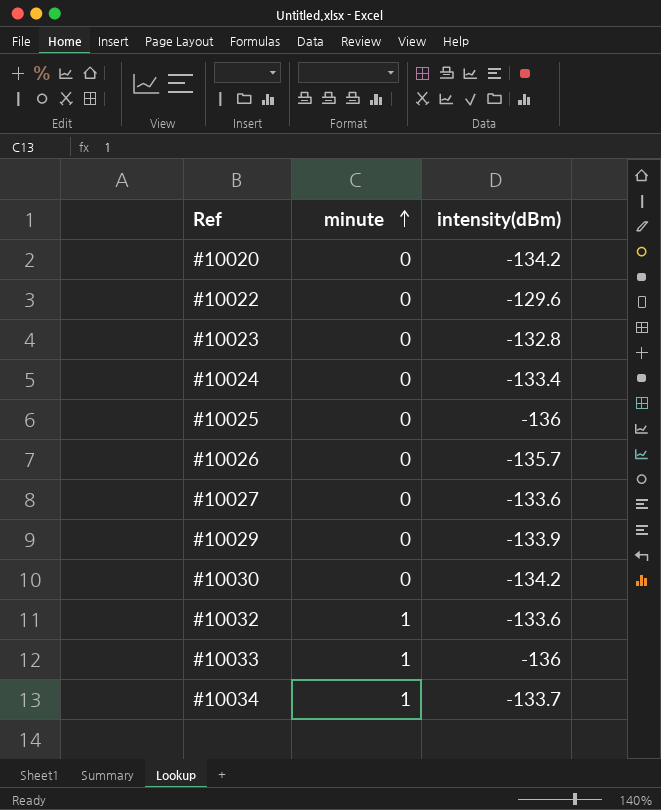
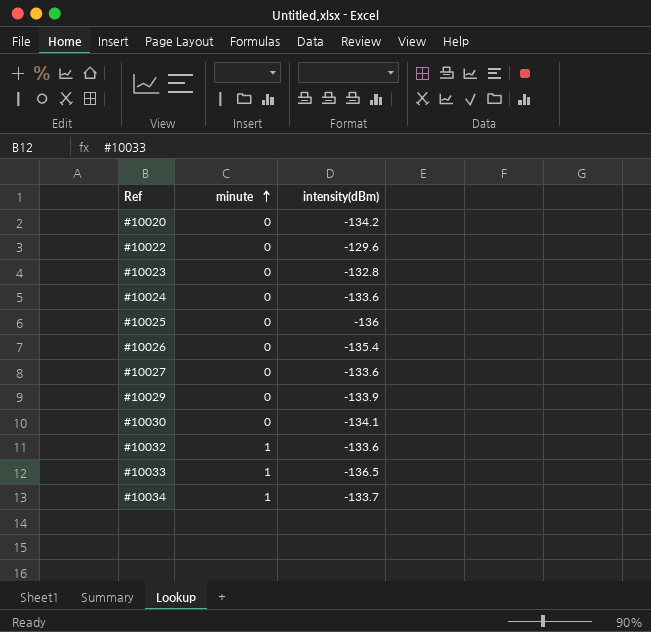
#10024 | intensity(dBm): -133.4 -> -133.6
#10026 | intensity(dBm): -135.7 -> -135.4
#10030 | intensity(dBm): -134.2 -> -134.1
#10033 | intensity(dBm): -136 -> -136.5

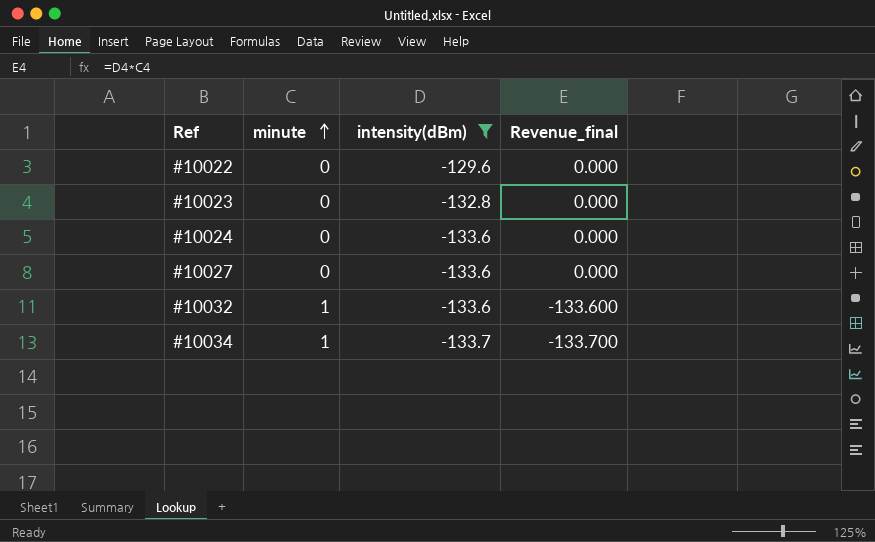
filter: none -> intensity(dBm) >= -133.7
column Revenue_final | formula: none -> [minute] * [intensity(dBm)]

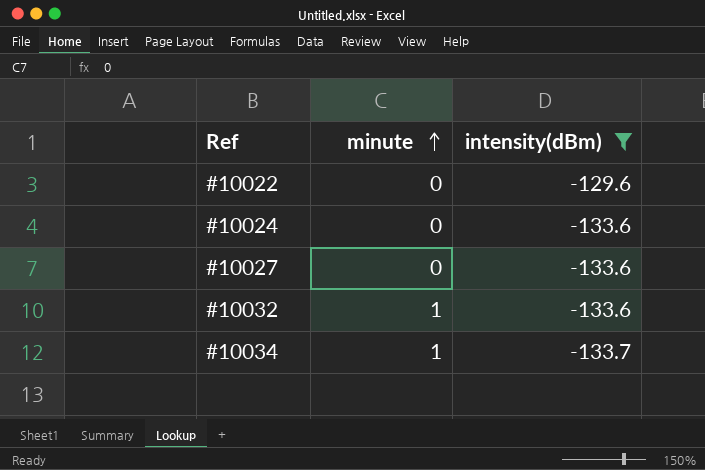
column Revenue_final | formula: [minute] * [intensity(dBm)] -> none
row #10023: 0 | -132.8 | 0.000 -> none

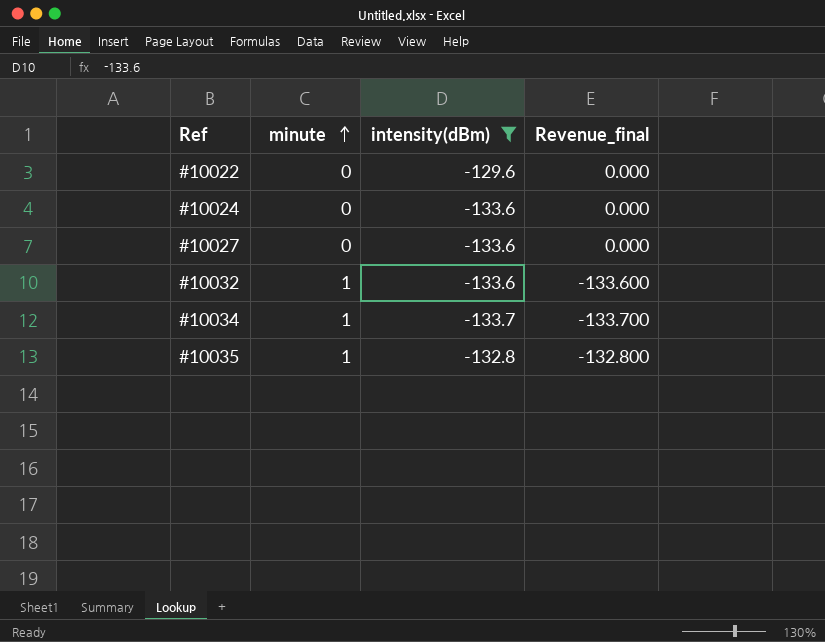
column Revenue_final | formula: none -> [minute] * [intensity(dBm)]
row #10035: none -> 1 | -132.8 | -132.800

